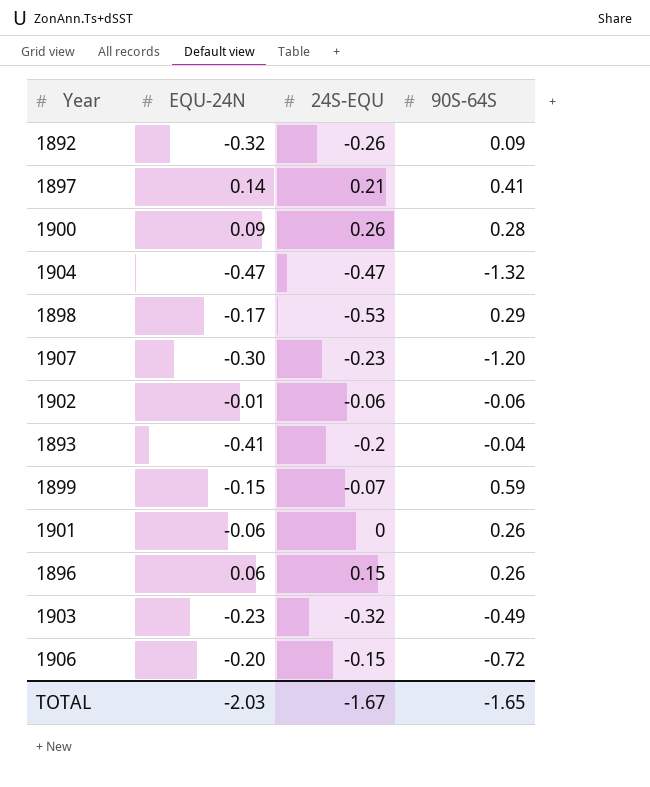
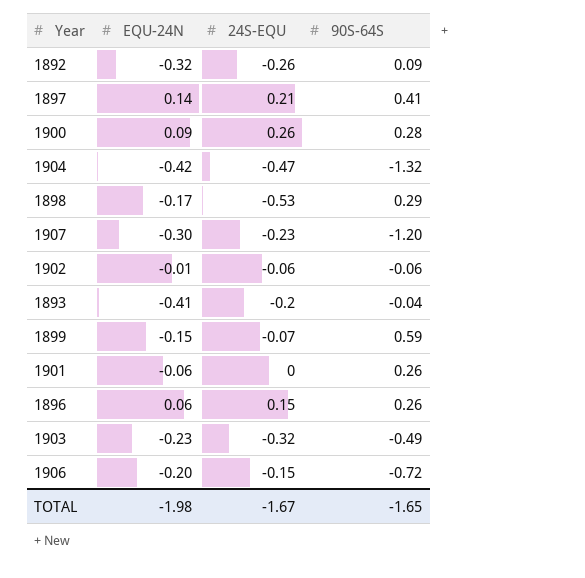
1904 | EQU-24N: -0.47 -> -0.42
TOTAL | EQU-24N: -2.03 -> -1.98

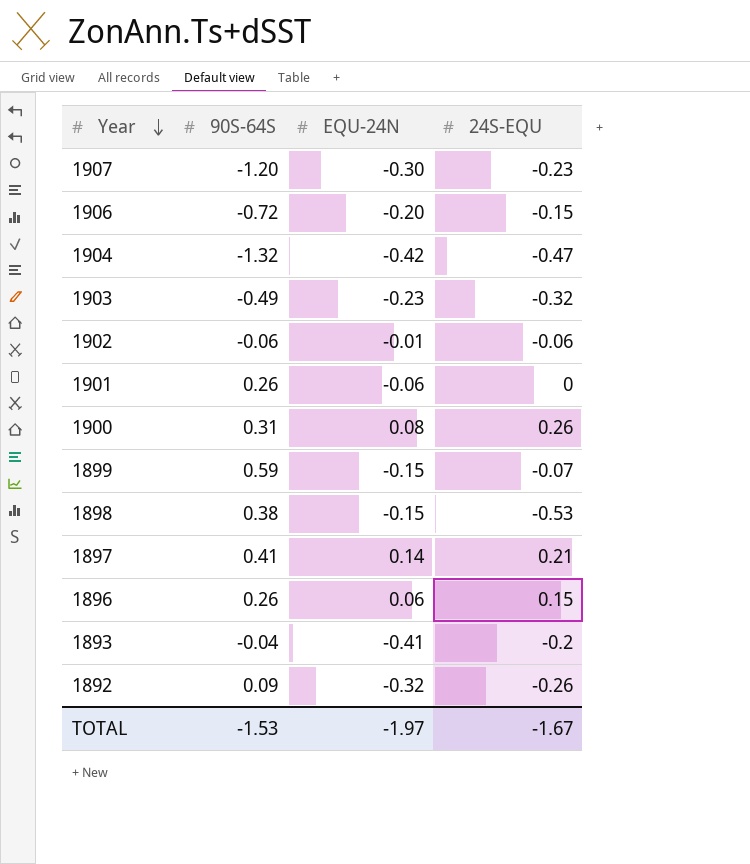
row order: none -> Year descending
column 90S-64S | position: 4 -> 2
1900 | 90S-64S: 0.28 -> 0.31
1900 | EQU-24N: 0.09 -> 0.08
1898 | 90S-64S: 0.29 -> 0.38
1898 | EQU-24N: -0.17 -> -0.15
TOTAL | 90S-64S: -1.65 -> -1.53
TOTAL | EQU-24N: -1.98 -> -1.97

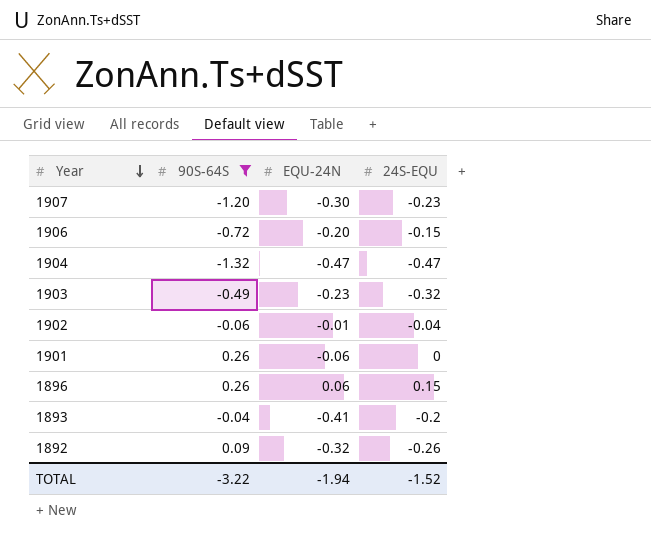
filter: none -> 90S-64S <= 0.26
1904 | EQU-24N: -0.42 -> -0.47
1902 | 24S-EQU: -0.06 -> -0.04
TOTAL | 90S-64S: -1.53 -> -3.22
TOTAL | EQU-24N: -1.97 -> -1.94
TOTAL | 24S-EQU: -1.67 -> -1.52

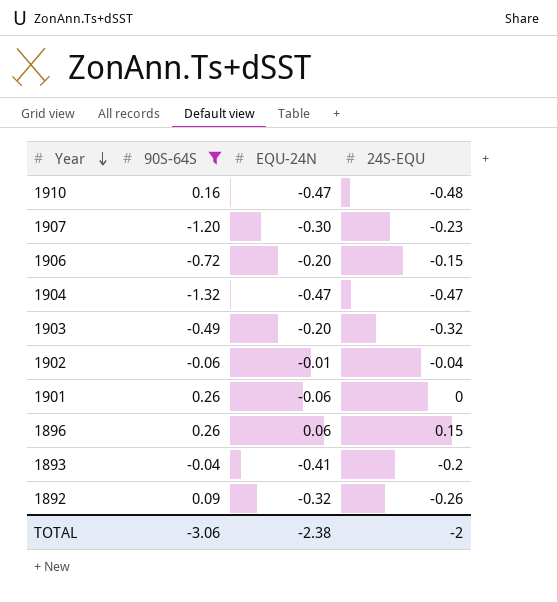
row 1910: none -> 0.16 | -0.47 | -0.48
1903 | EQU-24N: -0.23 -> -0.20
TOTAL | 90S-64S: -3.22 -> -3.06
TOTAL | EQU-24N: -1.94 -> -2.38
TOTAL | 24S-EQU: -1.52 -> -2

